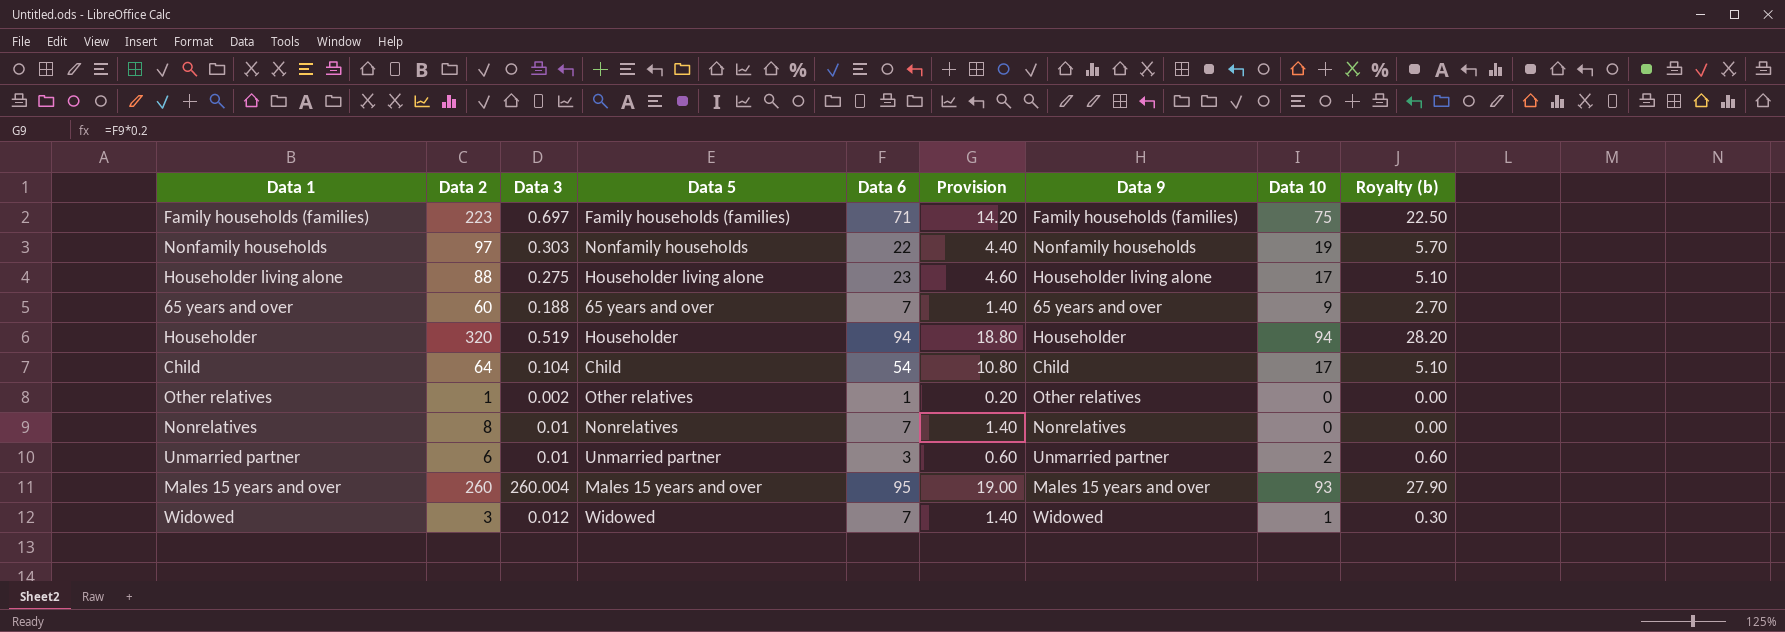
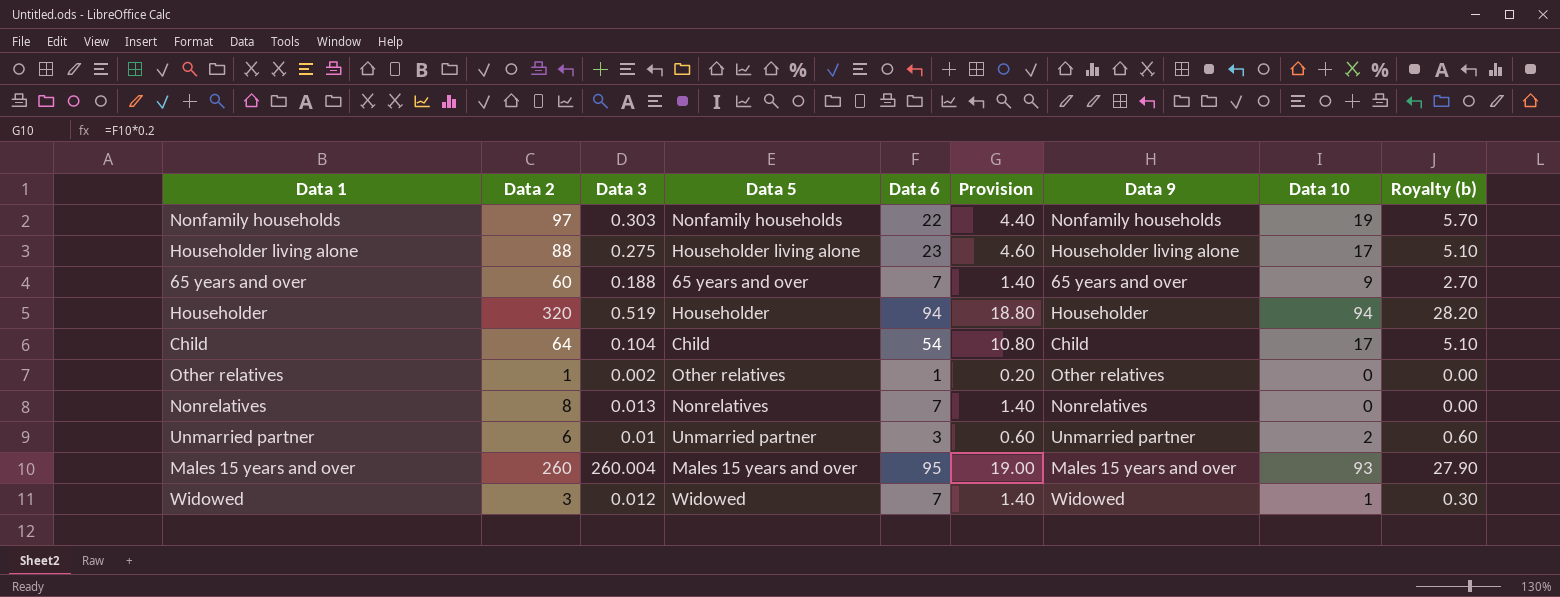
row Family households (families): 223 | 0.697 | Family households (families) | 71 | 14.20 | Family households (families) | 75 | 22.50 -> none
Nonrelatives | Data 3: 0.01 -> 0.013

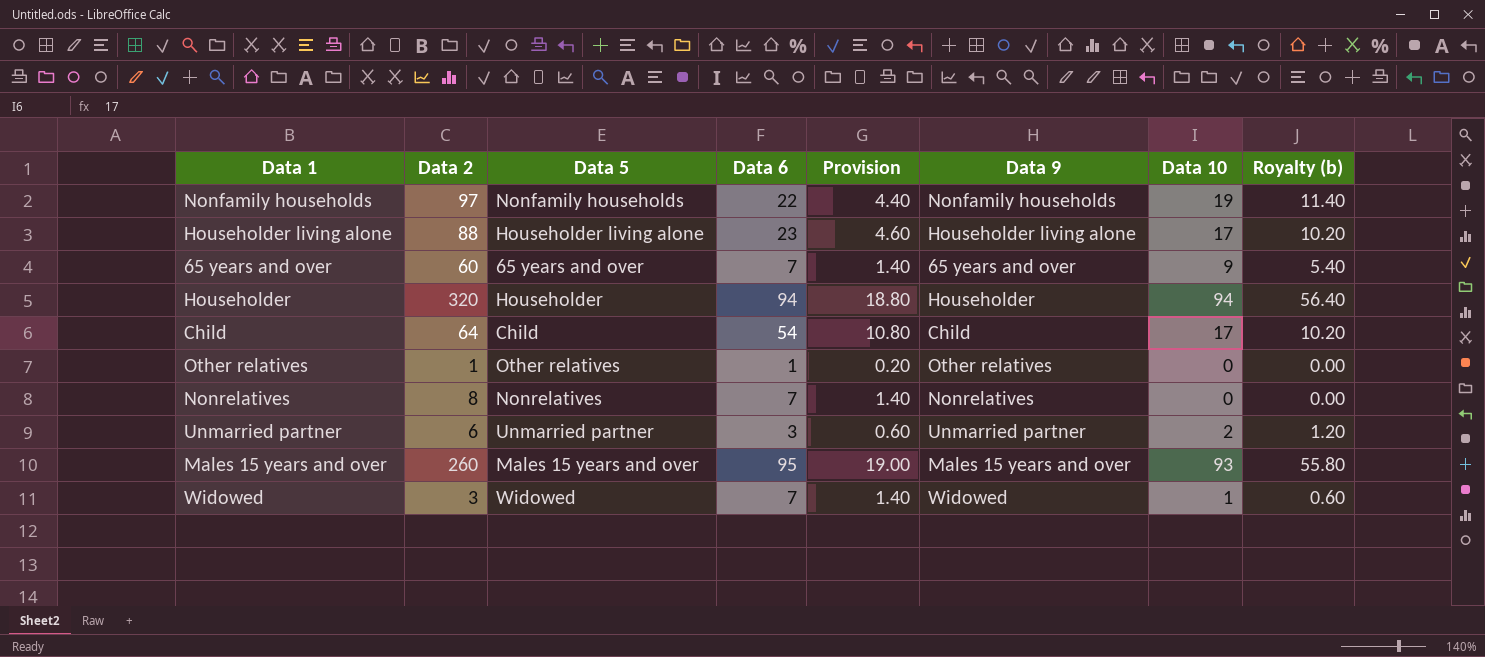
column Data 3 | position: 3 -> none
column Royalty (b) | formula: [Data 10] * 0.3 -> [Data 10] * 0.6

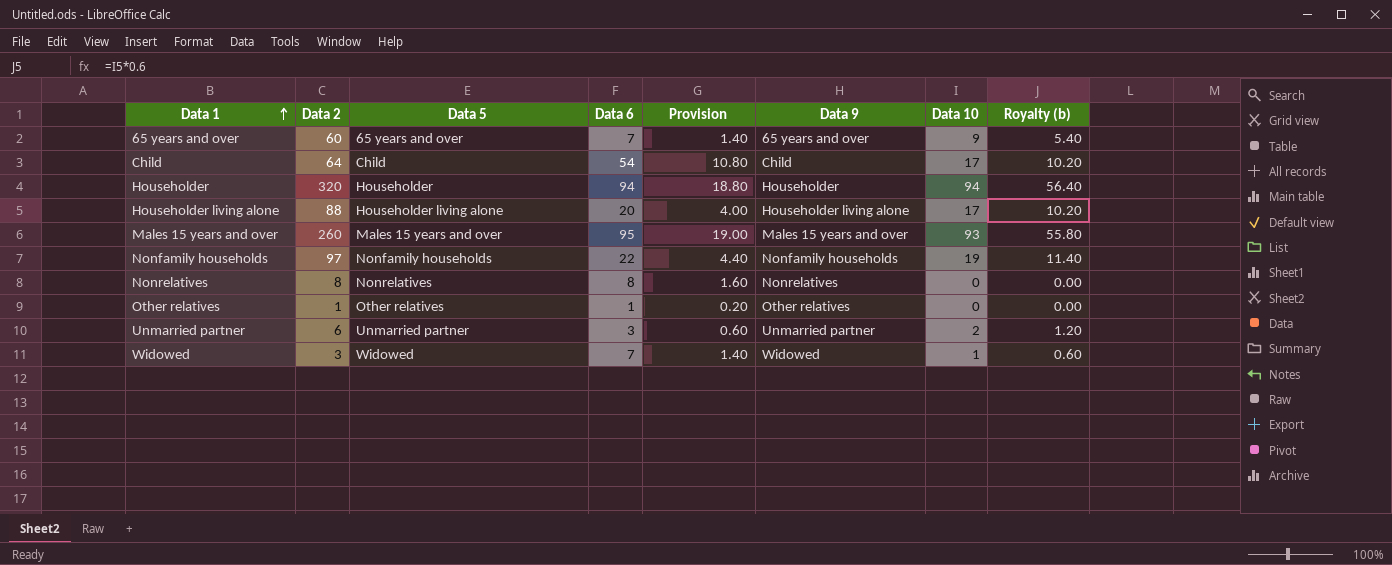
row order: none -> Data 1 ascending
Householder living alone | Data 6: 23 -> 20
Householder living alone | Provision: 4.60 -> 4.00
Nonrelatives | Data 6: 7 -> 8
Nonrelatives | Provision: 1.40 -> 1.60

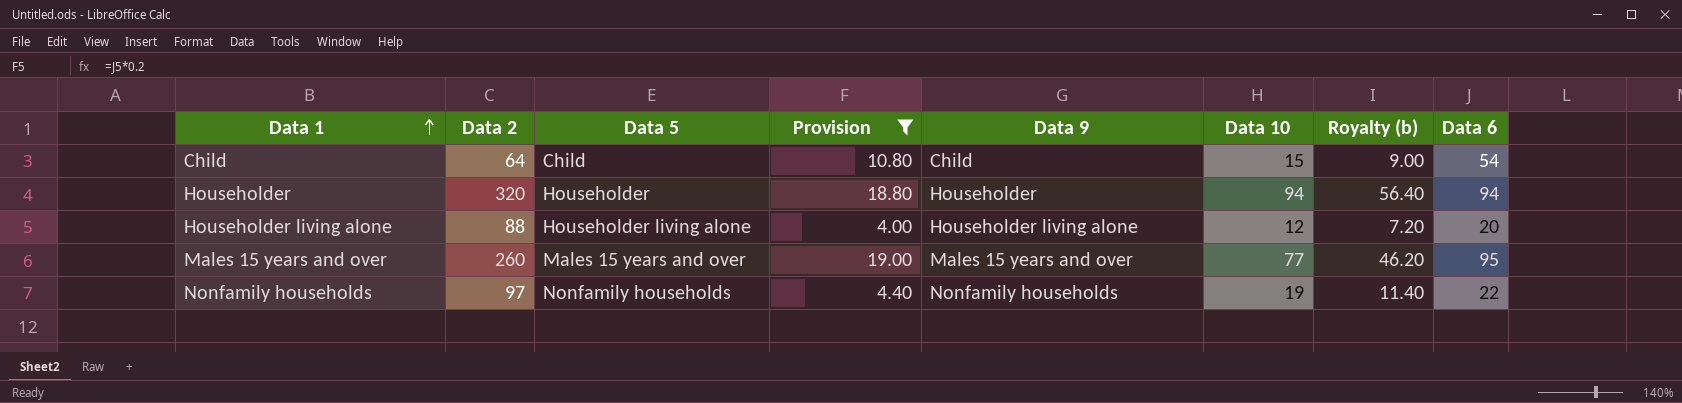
filter: none -> Provision >= 4.00
column Data 6 | position: 4 -> 8
Child | Data 10: 17 -> 15
Child | Royalty (b): 10.20 -> 9.00
Householder living alone | Data 10: 17 -> 12
Householder living alone | Royalty (b): 10.20 -> 7.20
Males 15 years and over | Data 10: 93 -> 77
Males 15 years and over | Royalty (b): 55.80 -> 46.20

